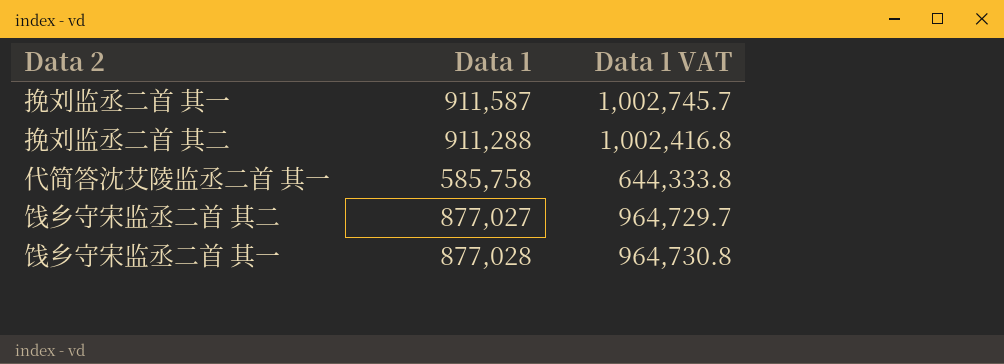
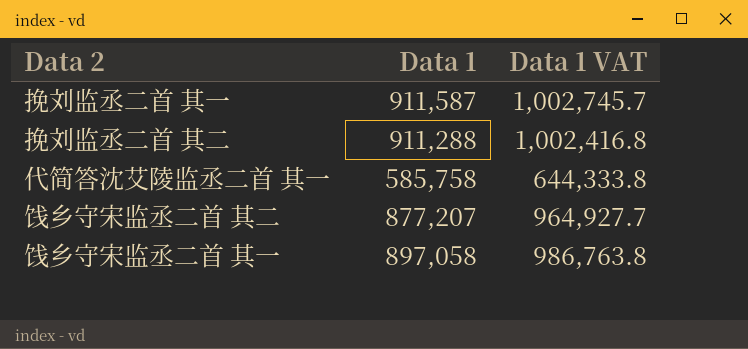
饯乡守宋监丞二首 其二 | Data 1: 877,027 -> 877,207
饯乡守宋监丞二首 其二 | Data 1 VAT: 964,729.7 -> 964,927.7
饯乡守宋监丞二首 其一 | Data 1: 877,028 -> 897,058
饯乡守宋监丞二首 其一 | Data 1 VAT: 964,730.8 -> 986,763.8

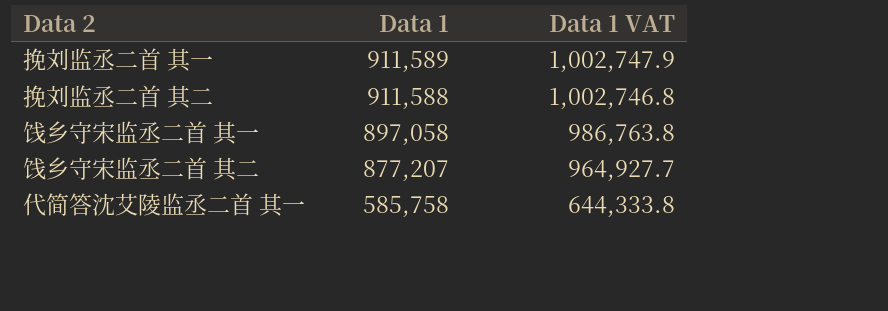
row order: none -> Data 1 descending
挽刘监丞二首 其一 | Data 1: 911,587 -> 911,589
挽刘监丞二首 其一 | Data 1 VAT: 1,002,745.7 -> 1,002,747.9
挽刘监丞二首 其二 | Data 1: 911,288 -> 911,588
挽刘监丞二首 其二 | Data 1 VAT: 1,002,416.8 -> 1,002,746.8

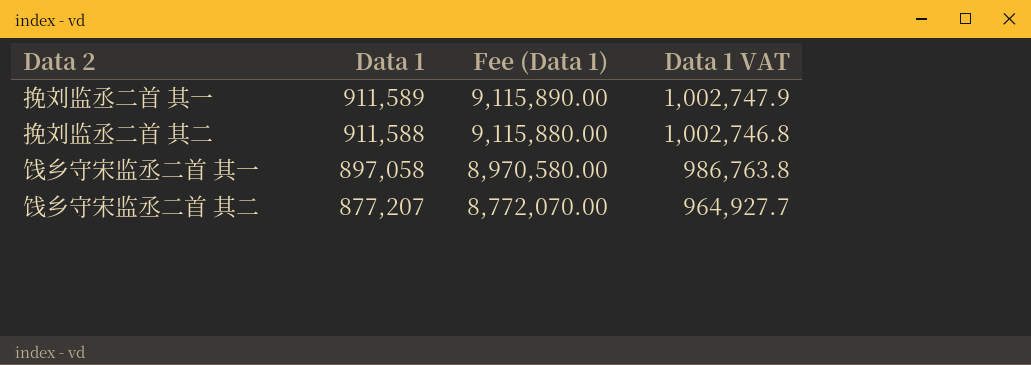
column Fee (Data 1) | formula: none -> [Data 1] * 10
row 代简答沈艾陵监丞二首 其一: 585,758 | 644,333.8 -> none

